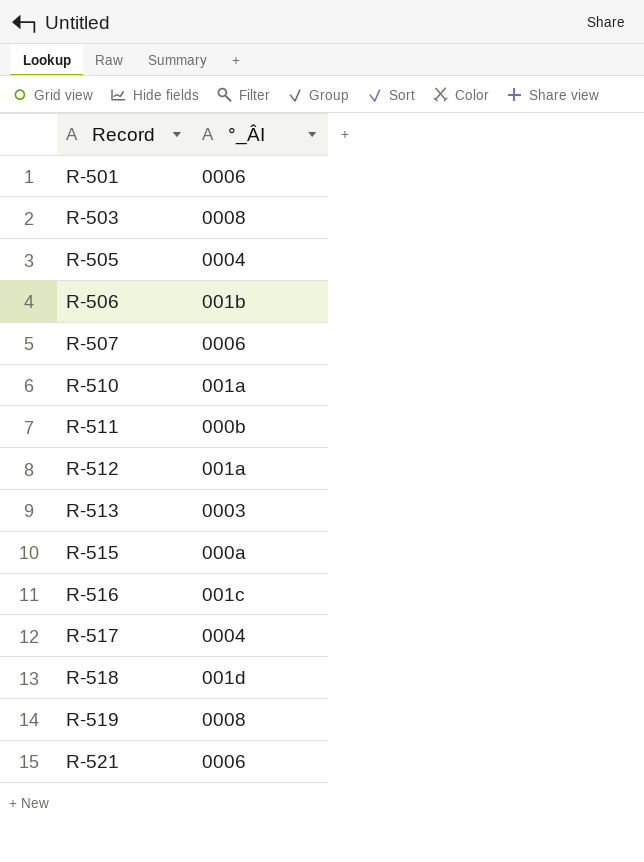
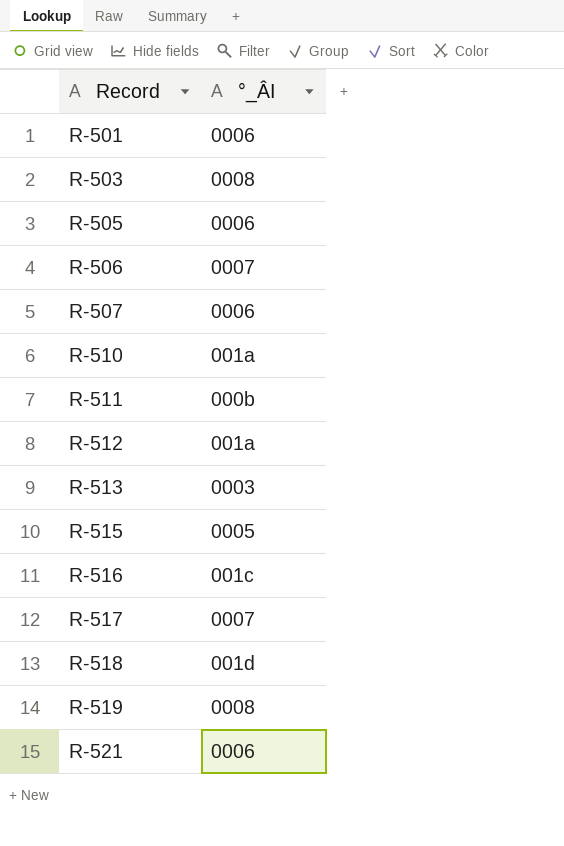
R-505 | °_ÂI: 0004 -> 0006
R-506 | °_ÂI: 001b -> 0007
R-515 | °_ÂI: 000a -> 0005
R-517 | °_ÂI: 0004 -> 0007

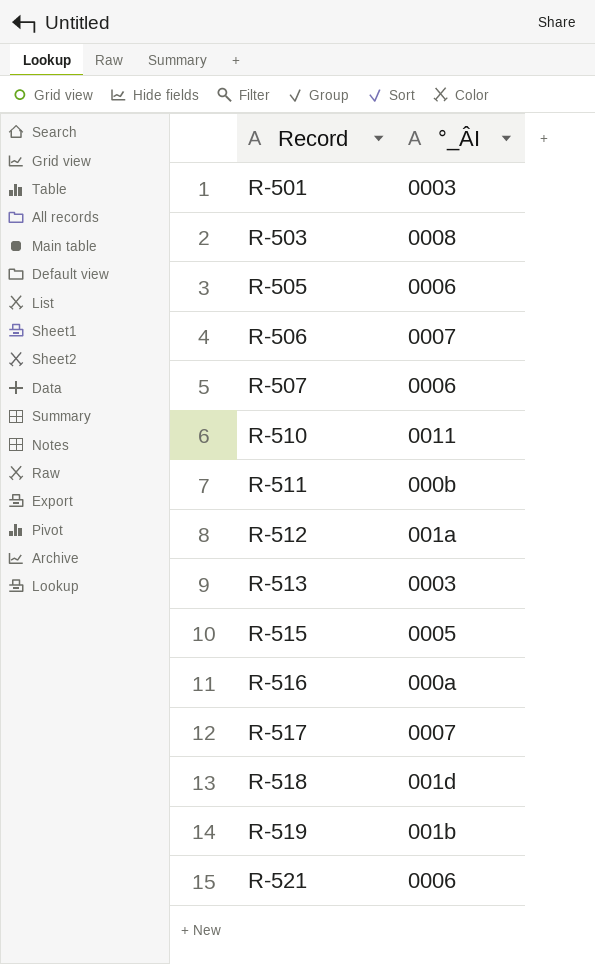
R-501 | °_ÂI: 0006 -> 0003
R-510 | °_ÂI: 001a -> 0011
R-516 | °_ÂI: 001c -> 000a
R-519 | °_ÂI: 0008 -> 001b

